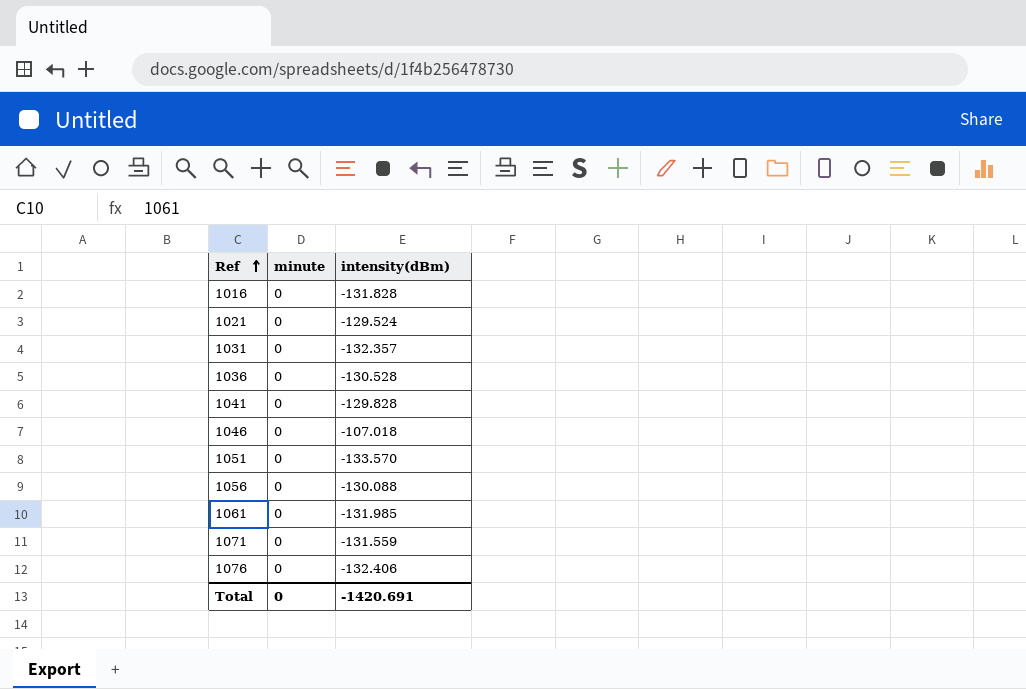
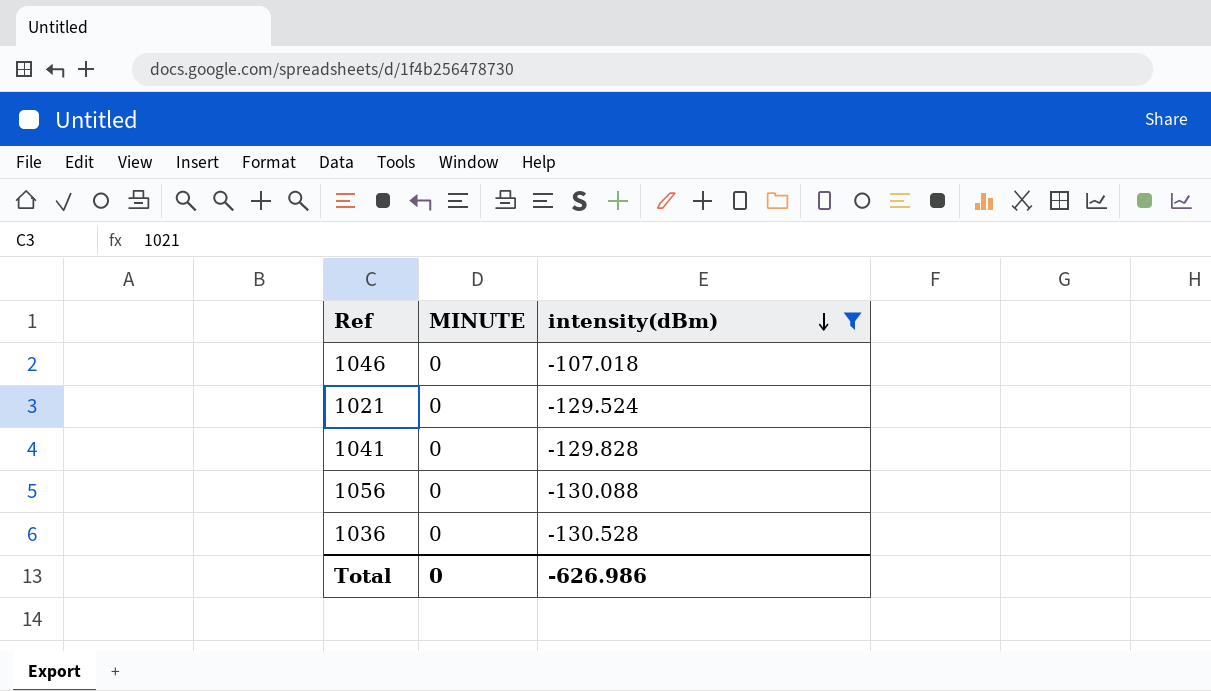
filter: none -> intensity(dBm) >= -130.528
row order: Ref ascending -> intensity(dBm) descending
column name: minute -> MINUTE
Total | intensity(dBm): -1420.691 -> -626.986

